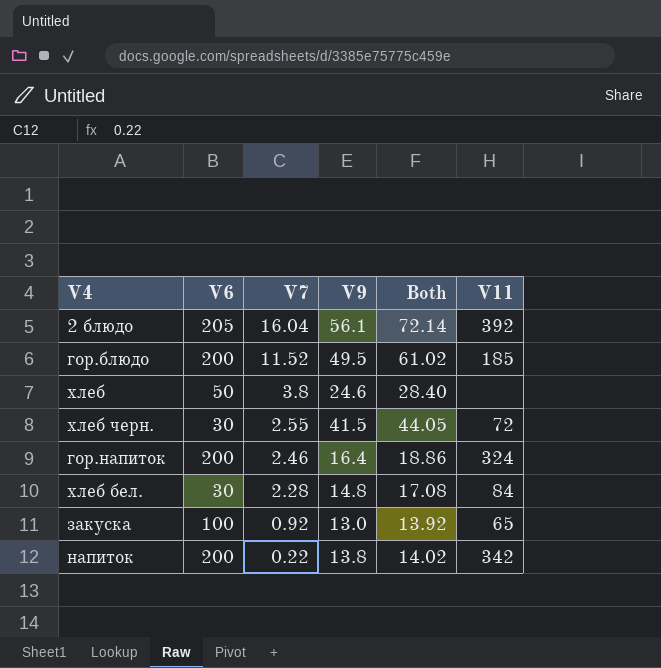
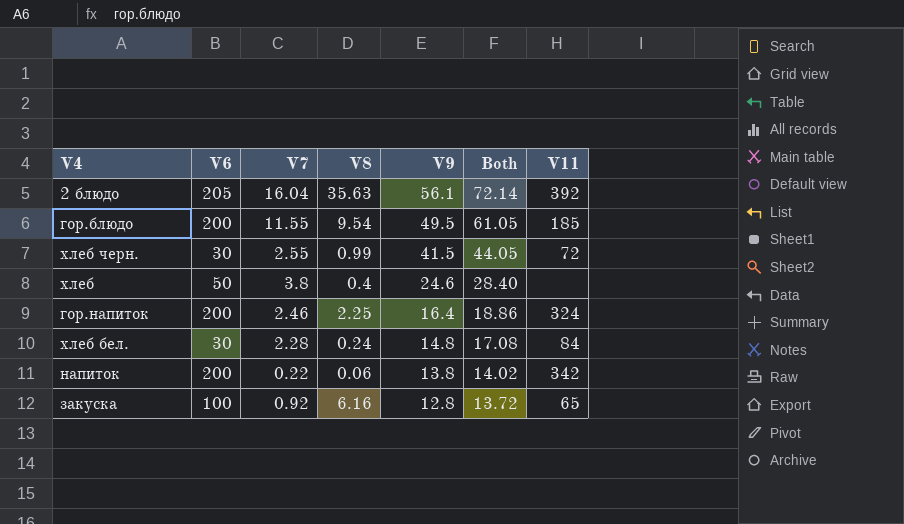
row order: V7 descending -> V9 descending
column V8 | position: none -> 4
гор.блюдо | V7: 11.52 -> 11.55
гор.блюдо | Both: 61.02 -> 61.05
закуска | V9: 13.0 -> 12.8
закуска | Both: 13.92 -> 13.72

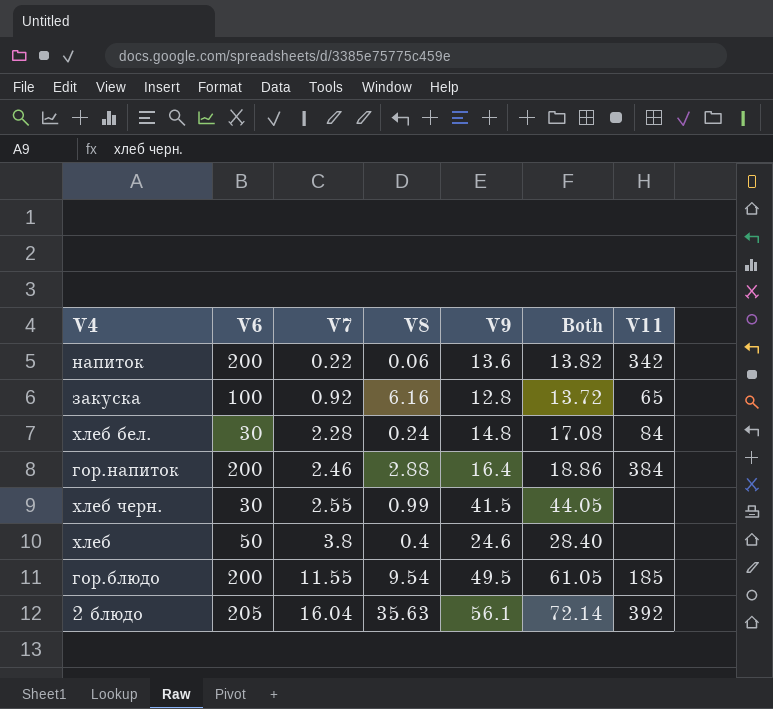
row order: V9 descending -> V7 ascending
напиток | V9: 13.8 -> 13.6
напиток | Both: 14.02 -> 13.82
гор.напиток | V8: 2.25 -> 2.88
гор.напиток | V11: 324 -> 384
хлеб черн. | V11: 72 -> none

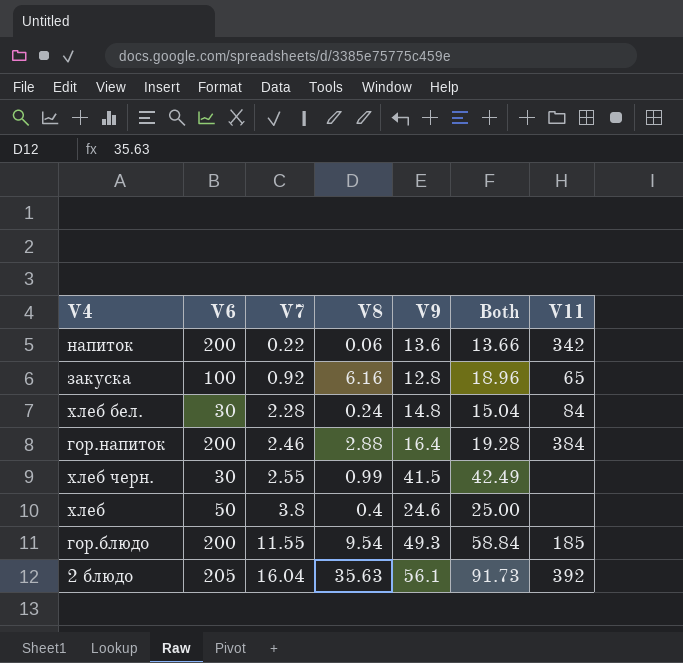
column Both | formula: [V7] + [V9] -> [V8] + [V9]
гор.блюдо | V9: 49.5 -> 49.3

